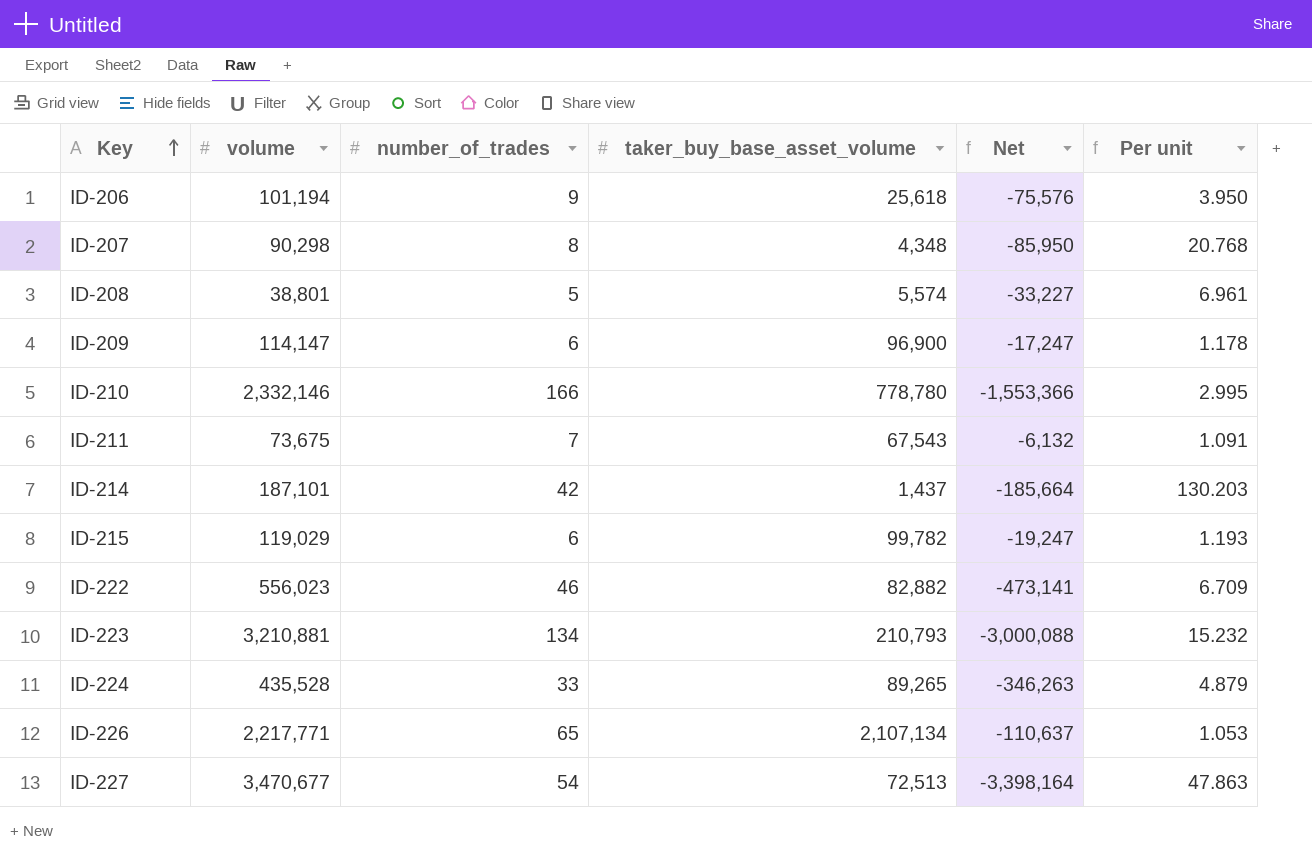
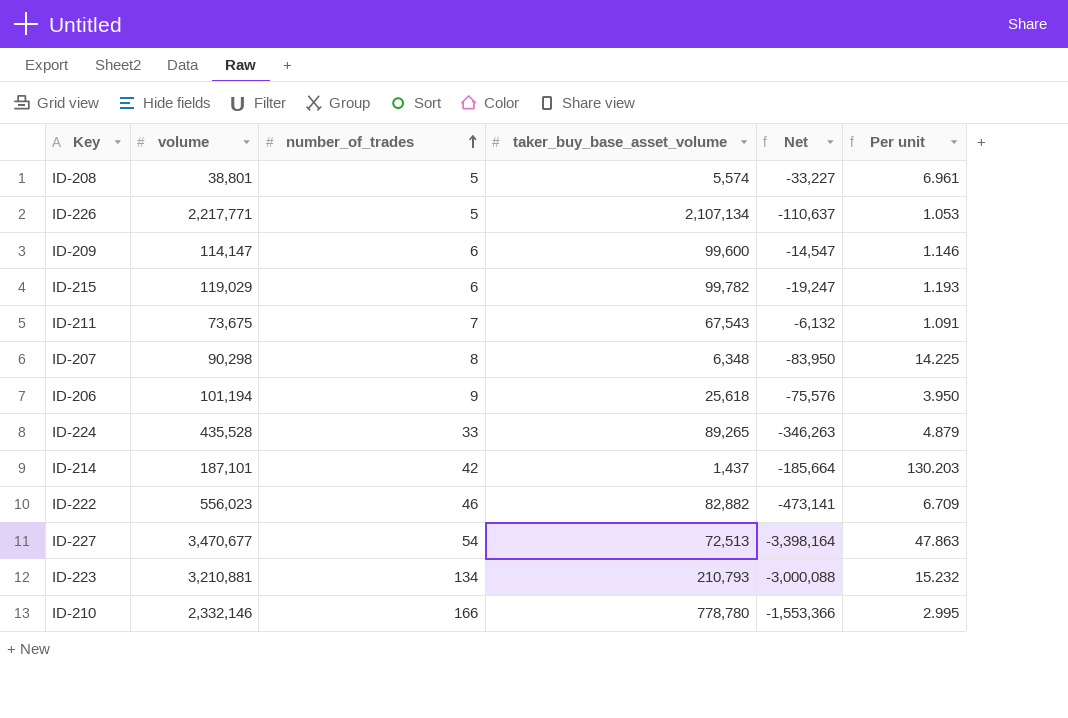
row order: Key ascending -> number_of_trades ascending
ID-226 | number_of_trades: 65 -> 5
ID-209 | taker_buy_base_asset_volume: 96,900 -> 99,600
ID-209 | Net: -17,247 -> -14,547
ID-209 | Per unit: 1.178 -> 1.146
ID-207 | taker_buy_base_asset_volume: 4,348 -> 6,348
ID-207 | Net: -85,950 -> -83,950
ID-207 | Per unit: 20.768 -> 14.225

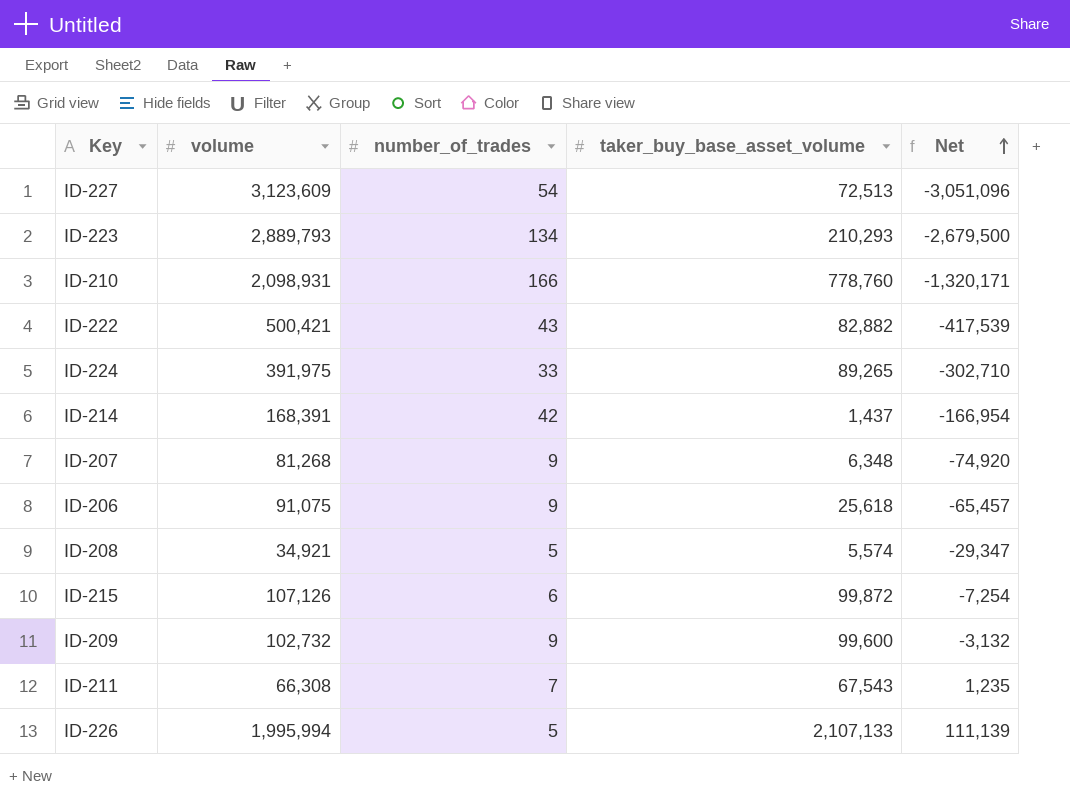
row order: number_of_trades ascending -> Net ascending
column Per unit | formula: [volume] / [taker_buy_base_asset_volume] -> none
ID-227 | volume: 3,470,677 -> 3,123,609
ID-227 | Net: -3,398,164 -> -3,051,096
ID-223 | volume: 3,210,881 -> 2,889,793
ID-223 | taker_buy_base_asset_volume: 210,793 -> 210,293
ID-223 | Net: -3,000,088 -> -2,679,500
ID-210 | volume: 2,332,146 -> 2,098,931
ID-210 | taker_buy_base_asset_volume: 778,780 -> 778,760
ID-210 | Net: -1,553,366 -> -1,320,171
ID-222 | volume: 556,023 -> 500,421
ID-222 | number_of_trades: 46 -> 43
ID-222 | Net: -473,141 -> -417,539
ID-224 | volume: 435,528 -> 391,975
ID-224 | Net: -346,263 -> -302,710
ID-214 | volume: 187,101 -> 168,391
ID-214 | Net: -185,664 -> -166,954
ID-207 | volume: 90,298 -> 81,268
ID-207 | number_of_trades: 8 -> 9
ID-207 | Net: -83,950 -> -74,920
ID-206 | volume: 101,194 -> 91,075
ID-206 | Net: -75,576 -> -65,457
ID-208 | volume: 38,801 -> 34,921
ID-208 | Net: -33,227 -> -29,347
ID-215 | volume: 119,029 -> 107,126
ID-215 | taker_buy_base_asset_volume: 99,782 -> 99,872
ID-215 | Net: -19,247 -> -7,254
ID-209 | volume: 114,147 -> 102,732
ID-209 | number_of_trades: 6 -> 9
ID-209 | Net: -14,547 -> -3,132
ID-211 | volume: 73,675 -> 66,308
ID-211 | Net: -6,132 -> 1,235
ID-226 | volume: 2,217,771 -> 1,995,994
ID-226 | taker_buy_base_asset_volume: 2,107,134 -> 2,107,133
ID-226 | Net: -110,637 -> 111,139

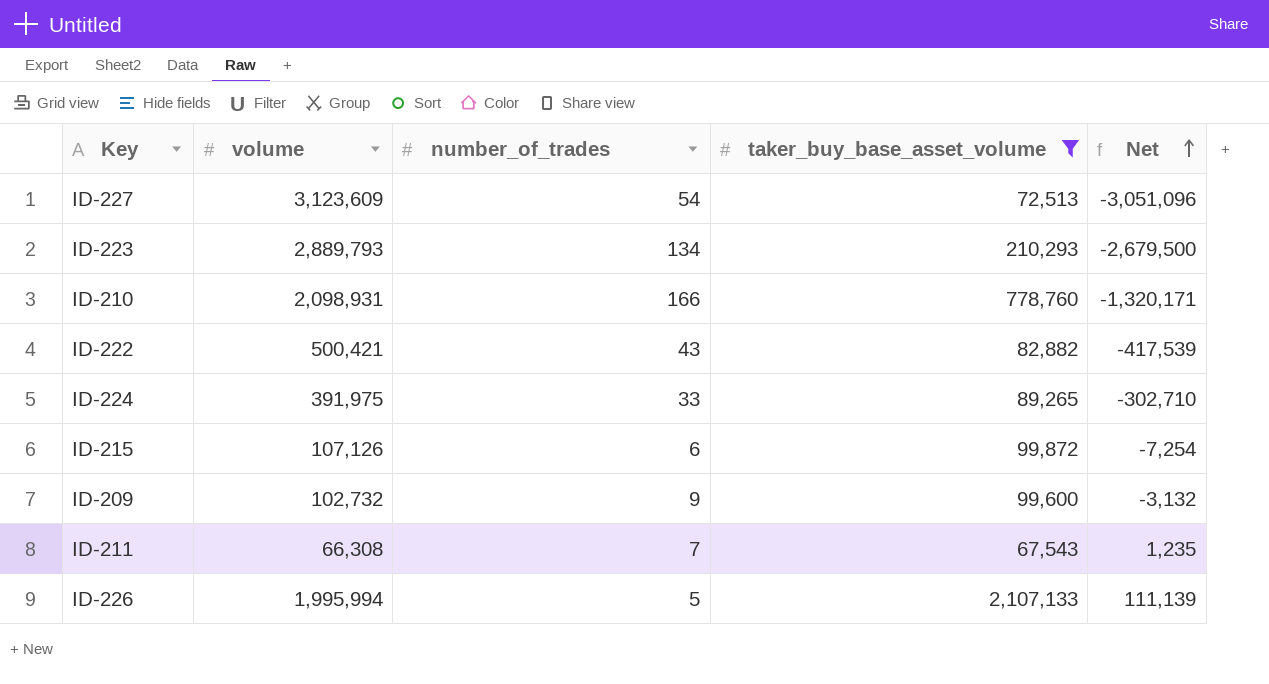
filter: none -> taker_buy_base_asset_volume >= 67,543

